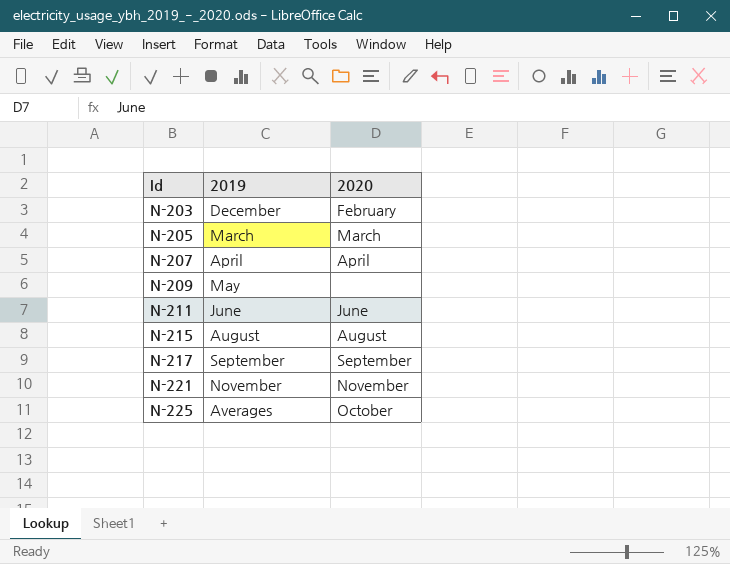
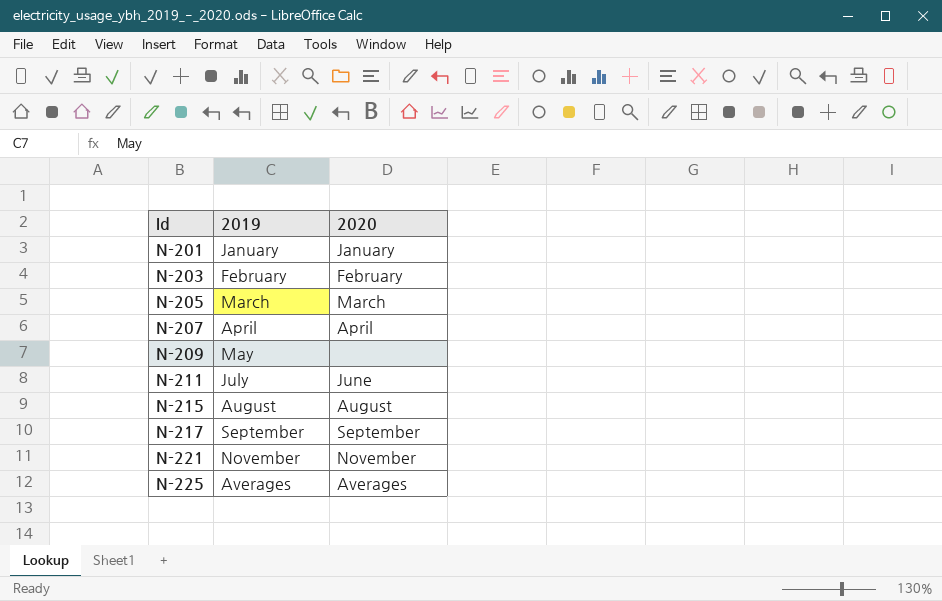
row N-201: none -> January | January
N-203 | 2019: December -> February
N-211 | 2019: June -> July
N-225 | 2020: October -> Averages

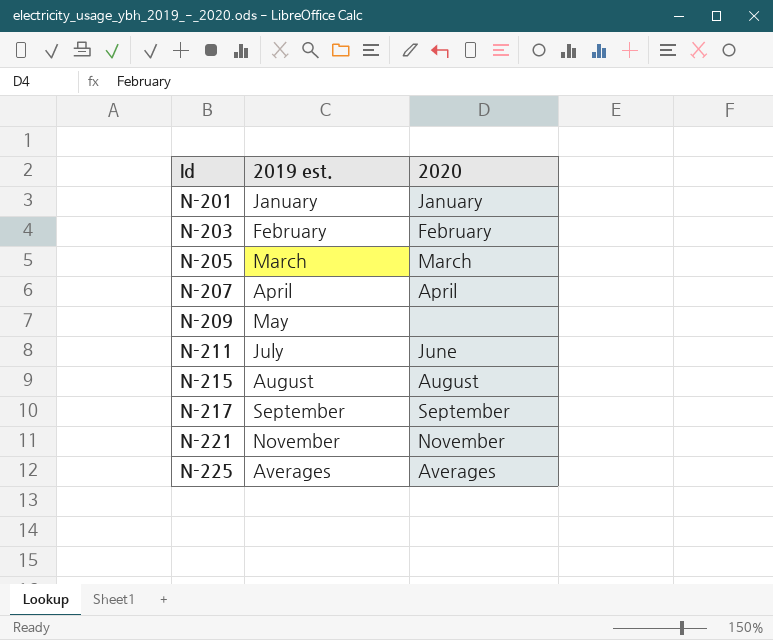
column name: 2019 -> 2019 est.

